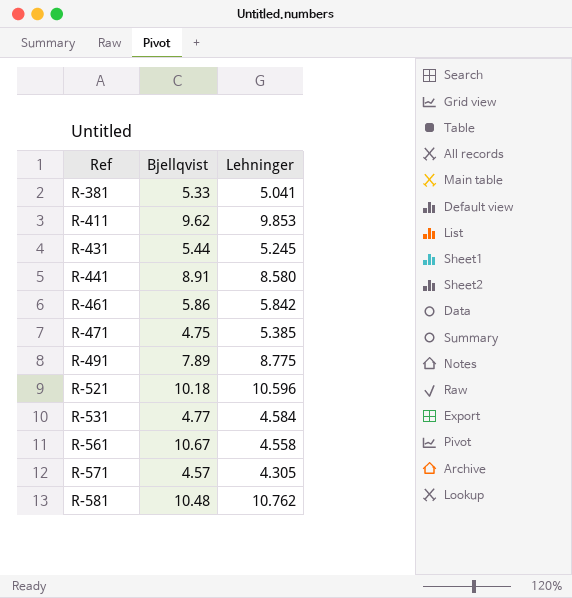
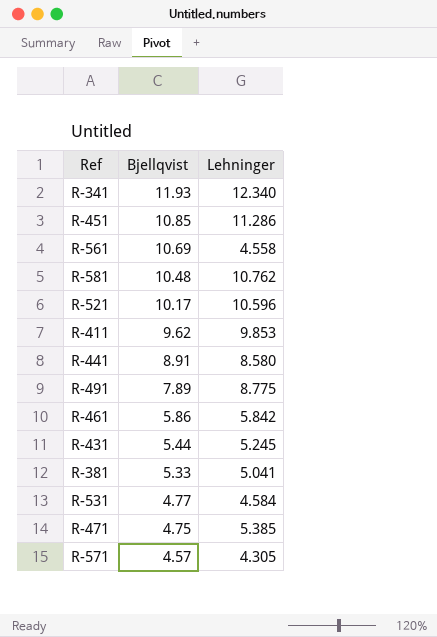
row order: Ref ascending -> Bjellqvist descending
row R-341: none -> 11.93 | 12.340
row R-451: none -> 10.85 | 11.286
R-561 | Bjellqvist: 10.67 -> 10.69
R-521 | Bjellqvist: 10.18 -> 10.17

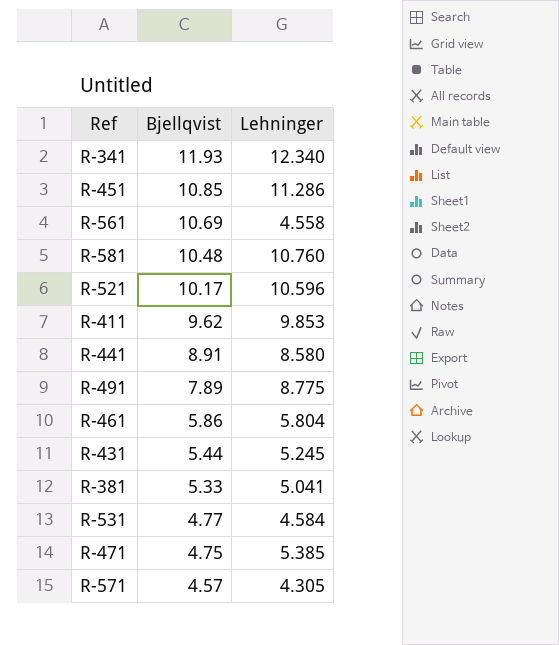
R-581 | Lehninger: 10.762 -> 10.760
R-461 | Lehninger: 5.842 -> 5.804

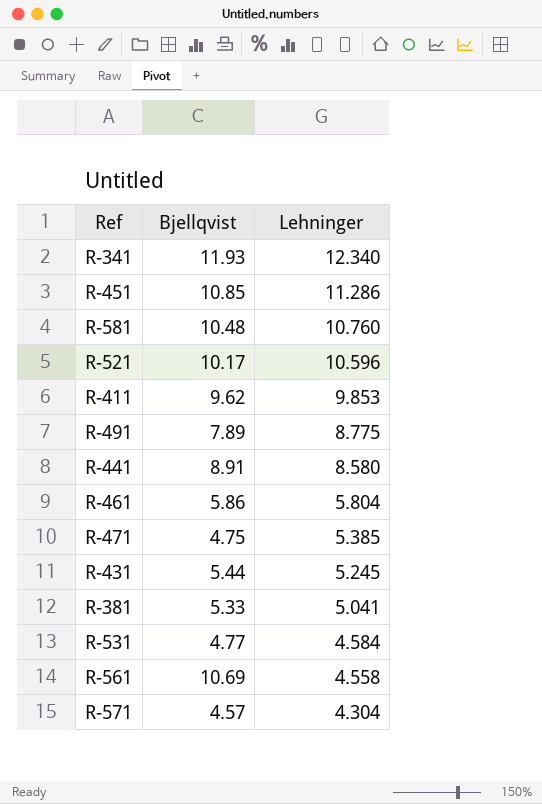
row order: Bjellqvist descending -> Lehninger descending
R-571 | Lehninger: 4.305 -> 4.304

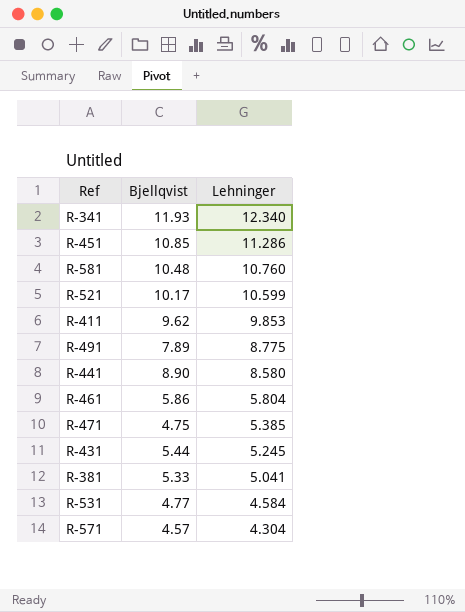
row R-561: 10.69 | 4.558 -> none
R-521 | Lehninger: 10.596 -> 10.599
R-441 | Bjellqvist: 8.91 -> 8.90

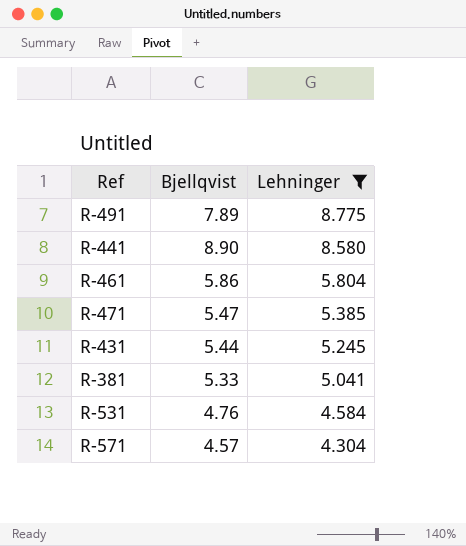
filter: none -> Lehninger <= 8.775
R-471 | Bjellqvist: 4.75 -> 5.47
R-531 | Bjellqvist: 4.77 -> 4.76

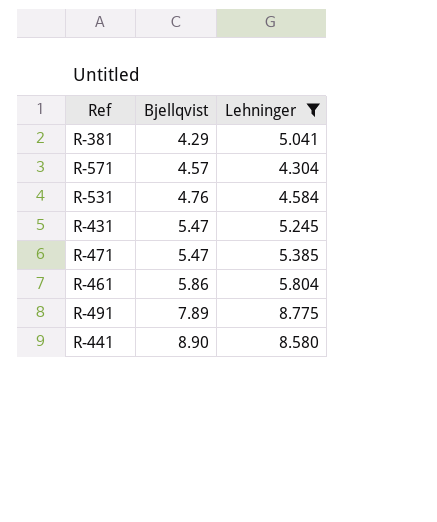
row order: Lehninger descending -> Bjellqvist ascending
R-381 | Bjellqvist: 5.33 -> 4.29
R-431 | Bjellqvist: 5.44 -> 5.47

